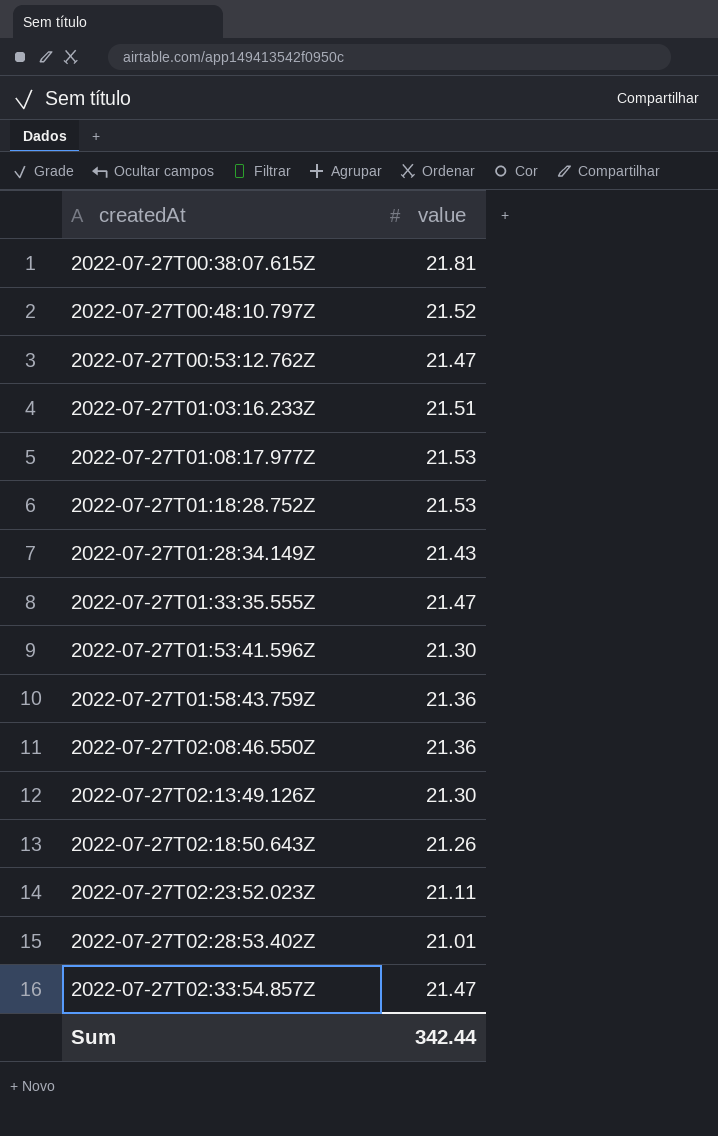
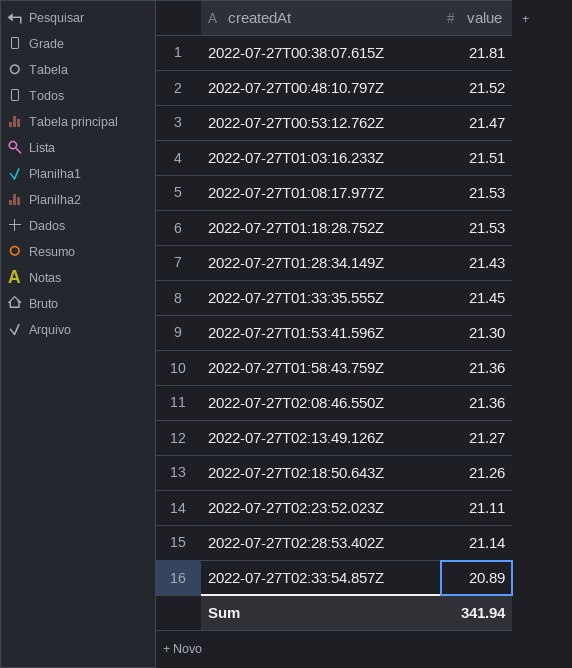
2022-07-27T01:33:35.555Z | value: 21.47 -> 21.45
2022-07-27T02:13:49.126Z | value: 21.30 -> 21.27
2022-07-27T02:28:53.402Z | value: 21.01 -> 21.14
2022-07-27T02:33:54.857Z | value: 21.47 -> 20.89
Sum | value: 342.44 -> 341.94

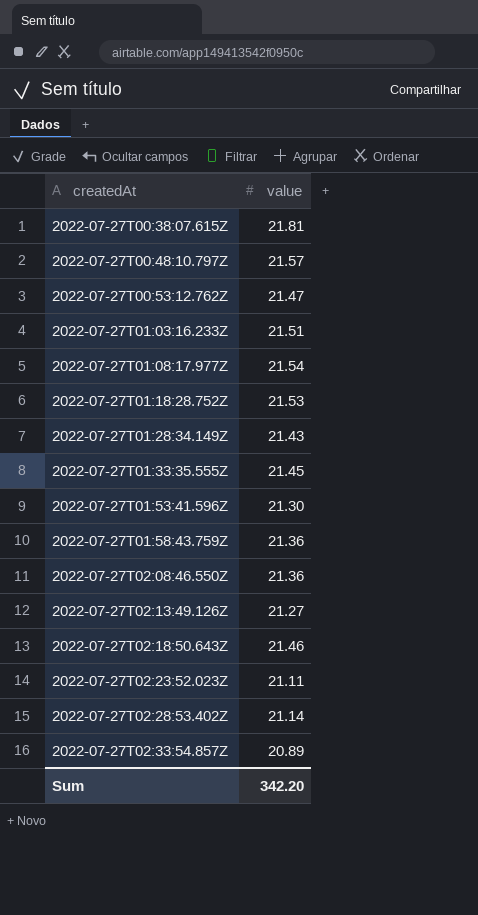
2022-07-27T00:48:10.797Z | value: 21.52 -> 21.57
2022-07-27T01:08:17.977Z | value: 21.53 -> 21.54
2022-07-27T02:18:50.643Z | value: 21.26 -> 21.46
Sum | value: 341.94 -> 342.20

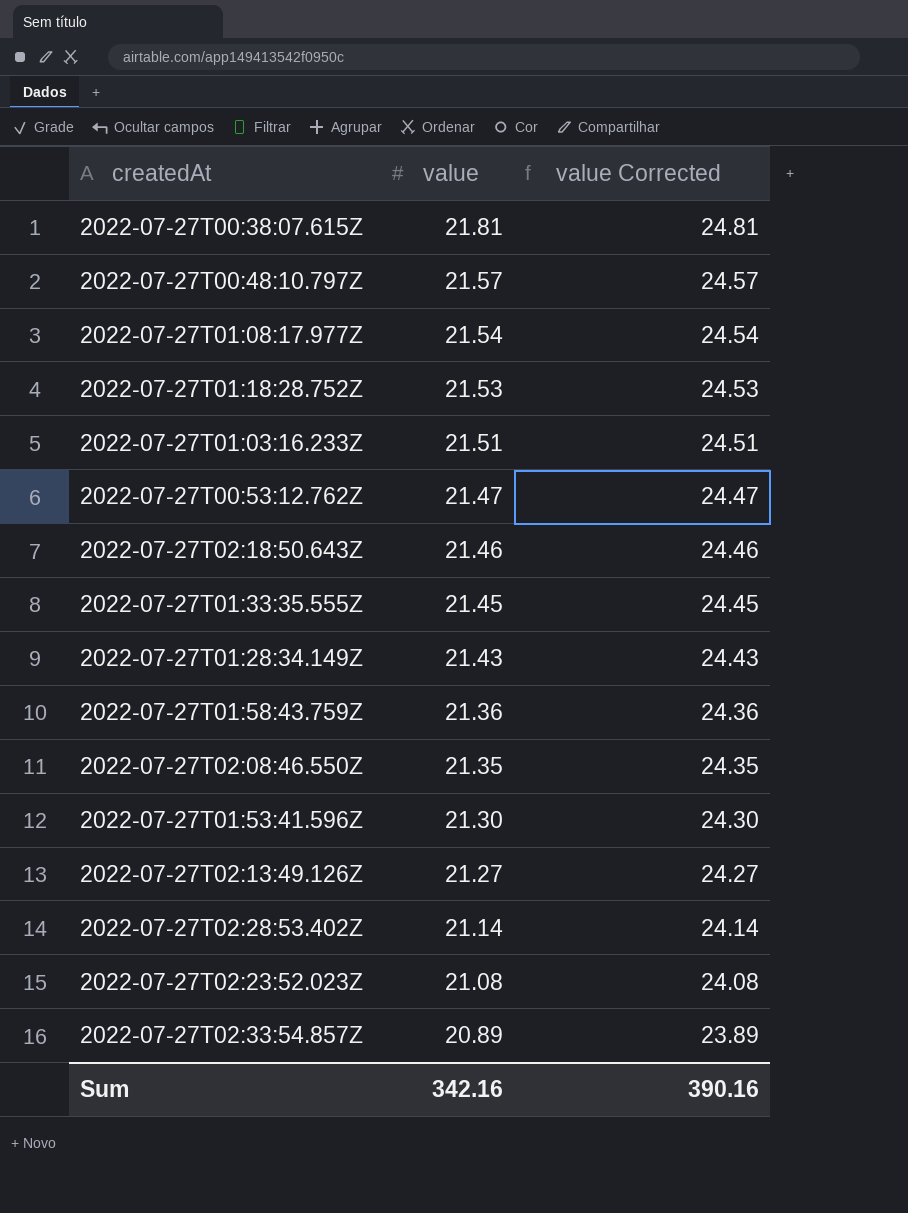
row order: createdAt ascending -> value descending
column value Corrected | formula: none -> [value] + 3
2022-07-27T02:08:46.550Z | value: 21.36 -> 21.35
2022-07-27T02:23:52.023Z | value: 21.11 -> 21.08
Sum | value: 342.20 -> 342.16

